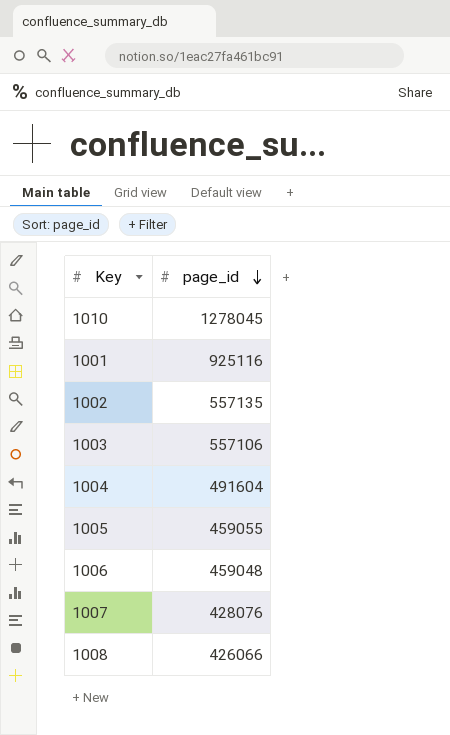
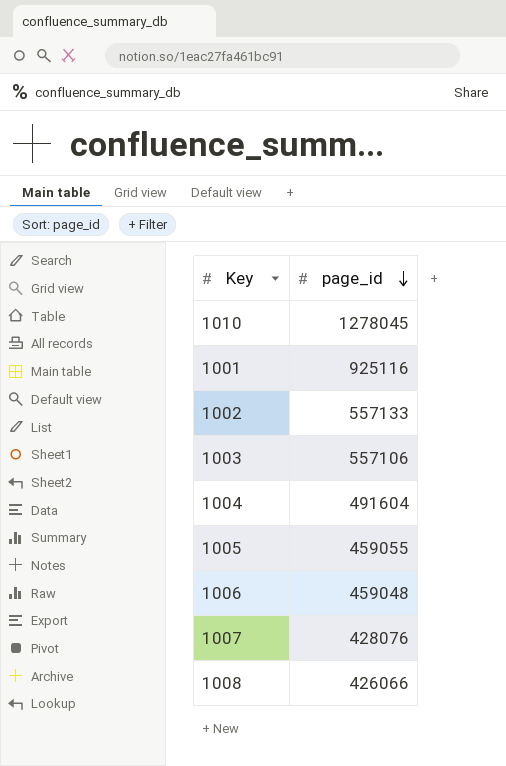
1002 | page_id: 557135 -> 557133

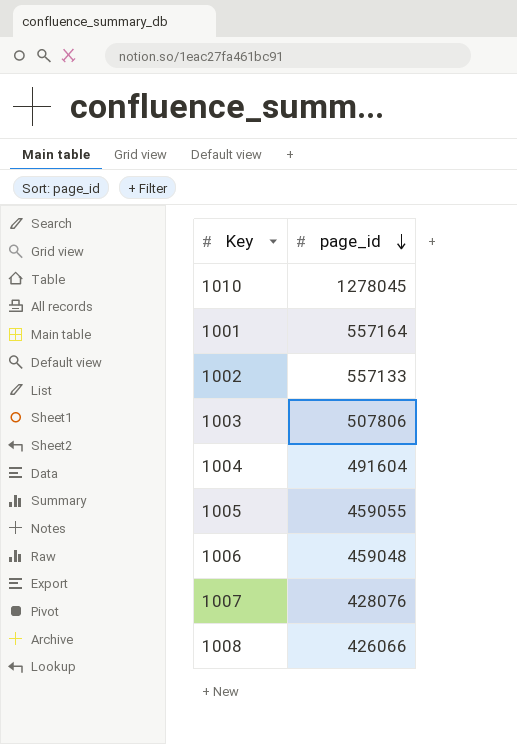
1001 | page_id: 925116 -> 557164
1003 | page_id: 557106 -> 507806

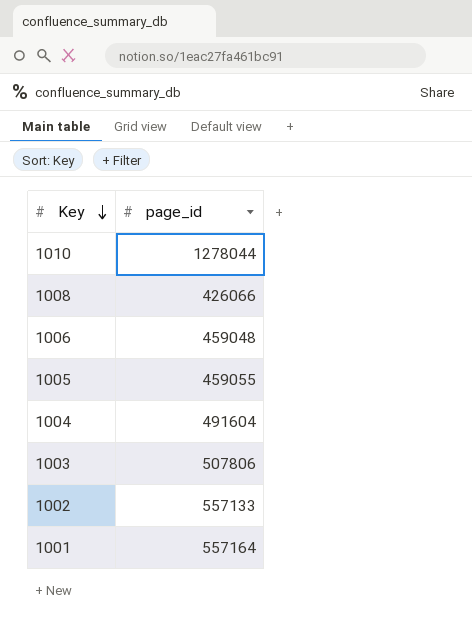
row order: page_id descending -> Key descending
row 1007: 428076 -> none
1010 | page_id: 1278045 -> 1278044

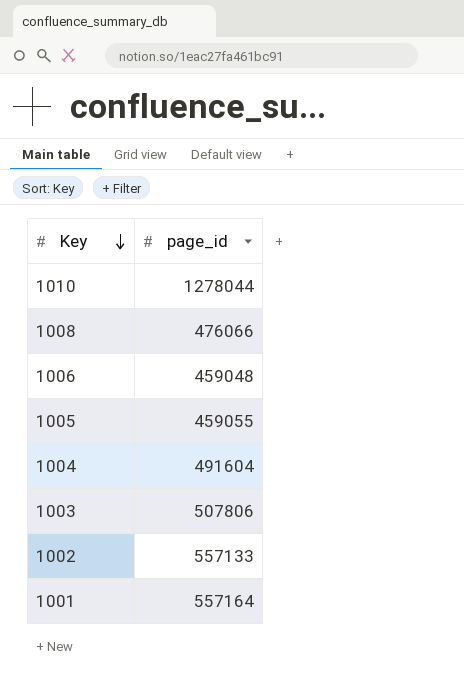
1008 | page_id: 426066 -> 476066

